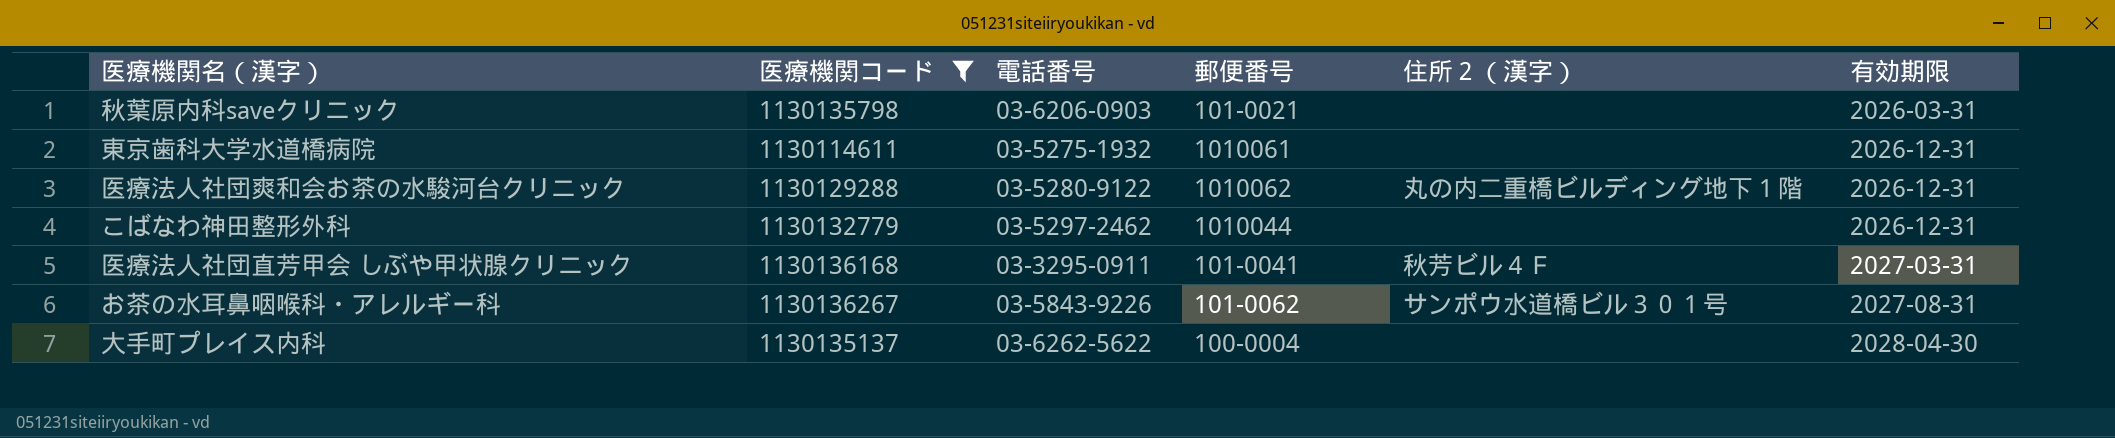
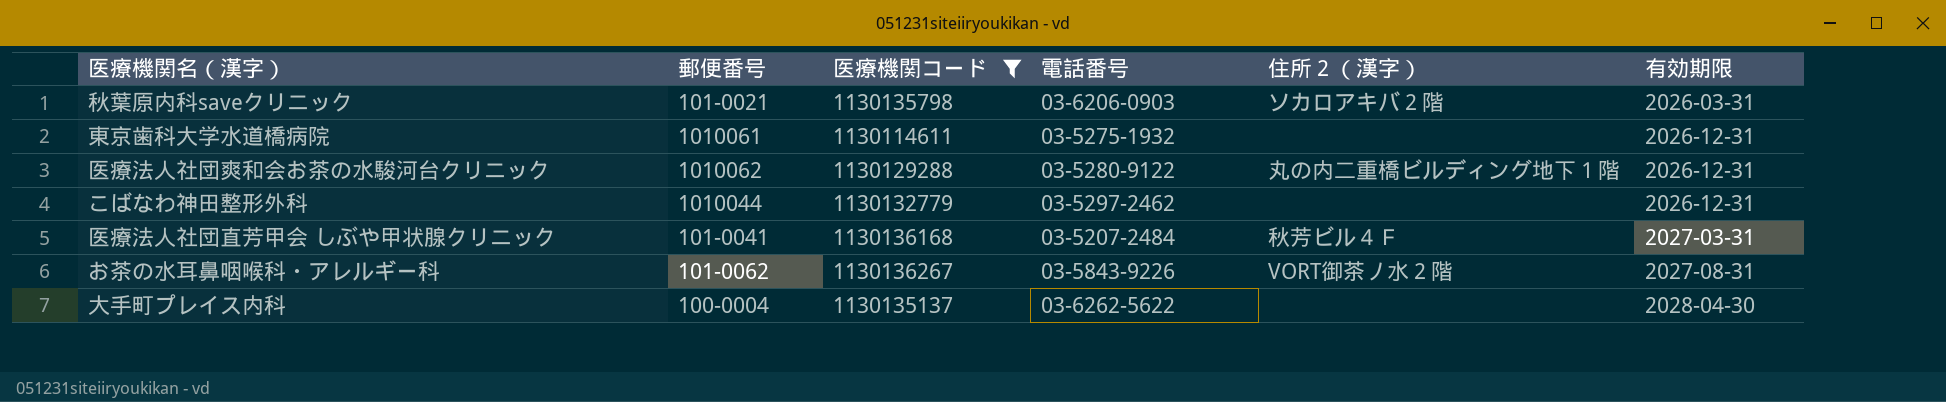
column 郵便番号 | position: 4 -> 2
秋葉原内科saveクリニック | 住所２（漢字）: none -> ソカロアキバ２階
医療法人社団直芳甲会 しぶや甲状腺クリニック | 電話番号: 03-3295-0911 -> 03-5207-2484
お茶の水耳鼻咽喉科・アレルギー科 | 住所２（漢字）: サンポウ水道橋ビル３０１号 -> VORT御茶ノ水２階

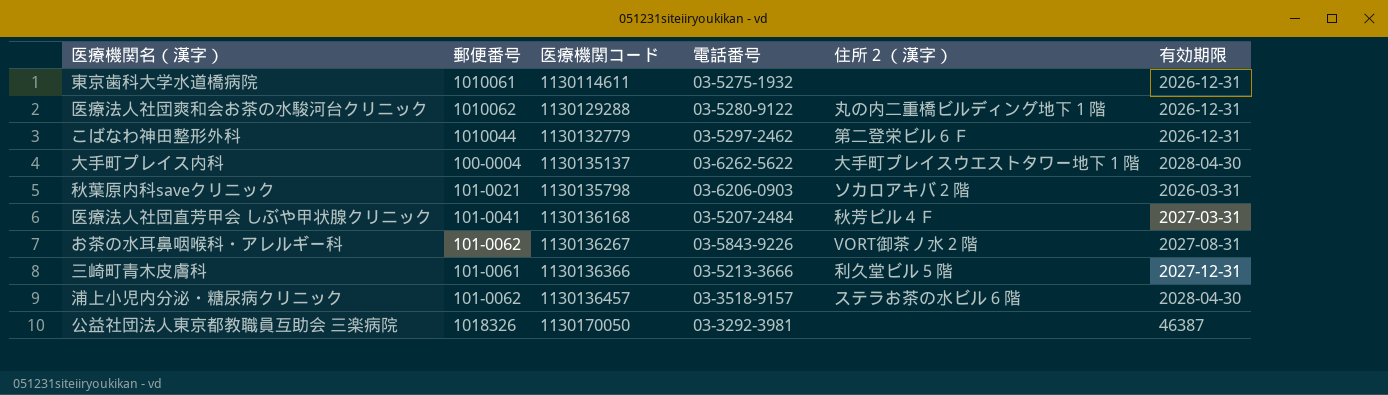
filter: 医療機関コード <= 1130136267 -> none
row order: 有効期限 ascending -> 医療機関コード ascending
こばなわ神田整形外科 | 住所２（漢字）: none -> 第二登栄ビル６Ｆ
大手町プレイス内科 | 住所２（漢字）: none -> 大手町プレイスウエストタワー地下１階

